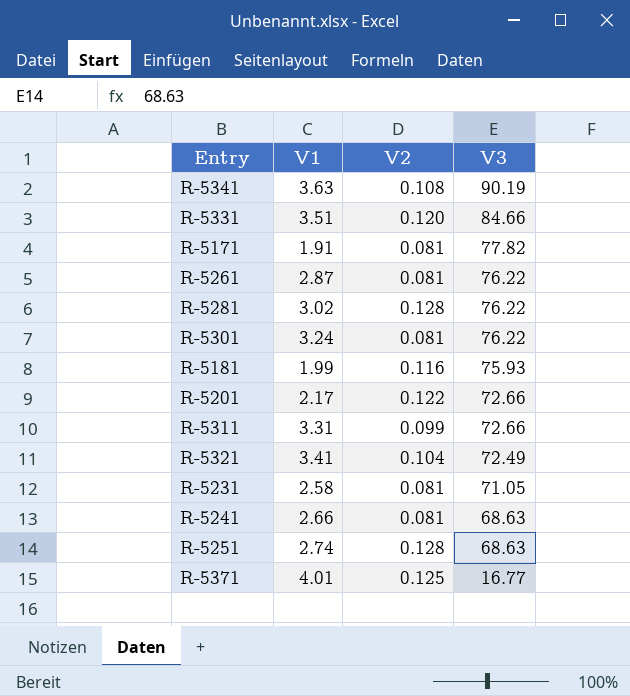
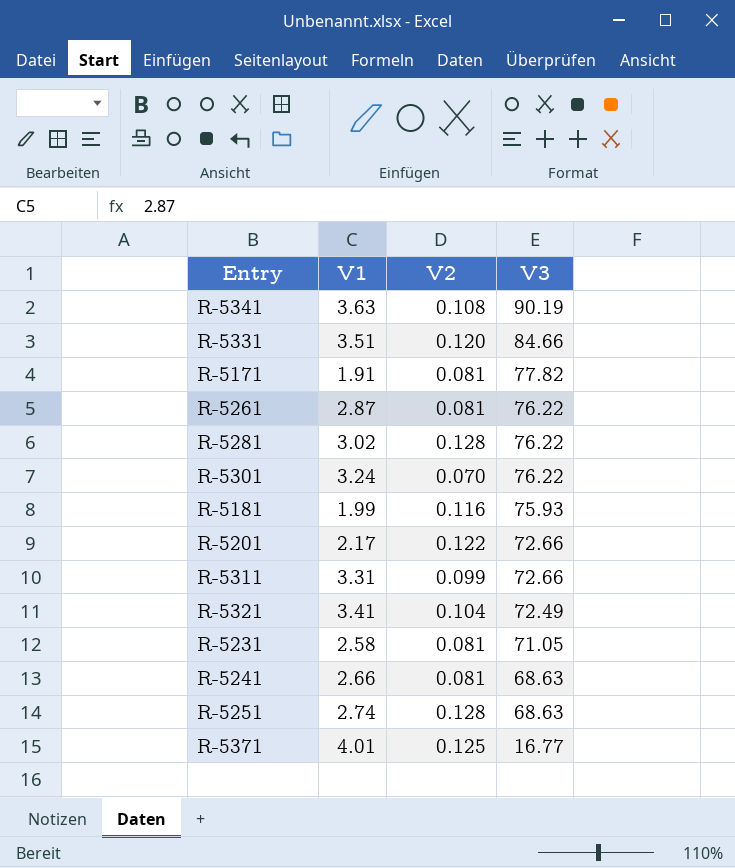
R-5301 | V2: 0.081 -> 0.070

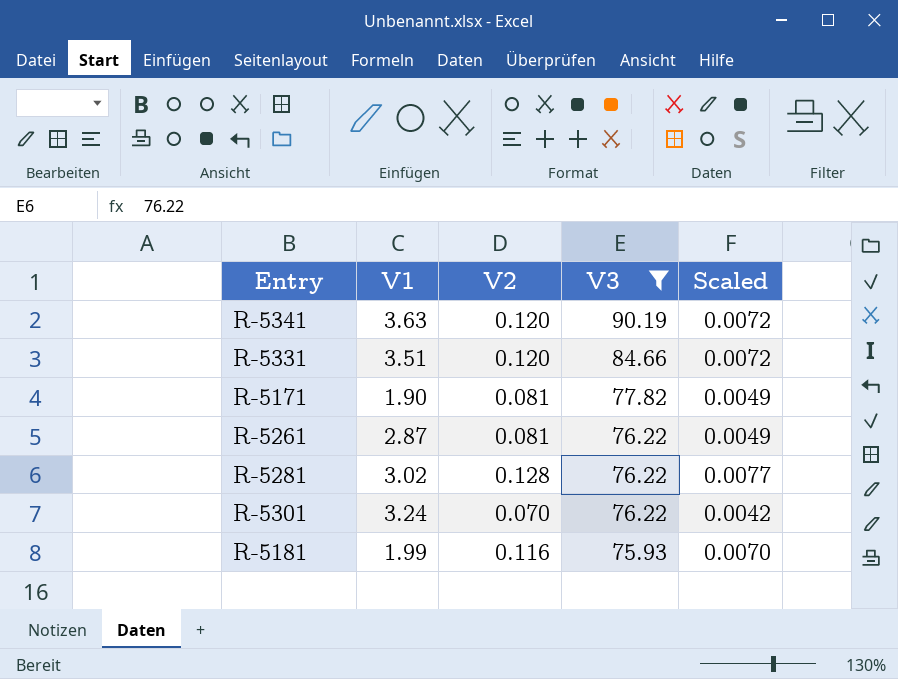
filter: none -> V3 >= 75.93
column Scaled | formula: none -> [V2] * 0.06
R-5341 | V2: 0.108 -> 0.120
R-5171 | V1: 1.91 -> 1.90

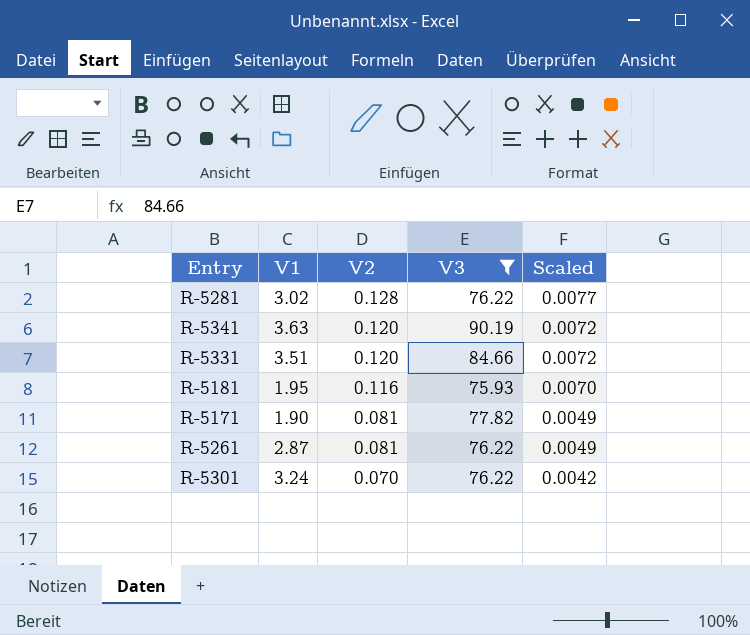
row order: V3 descending -> V2 descending
R-5181 | V1: 1.99 -> 1.95

